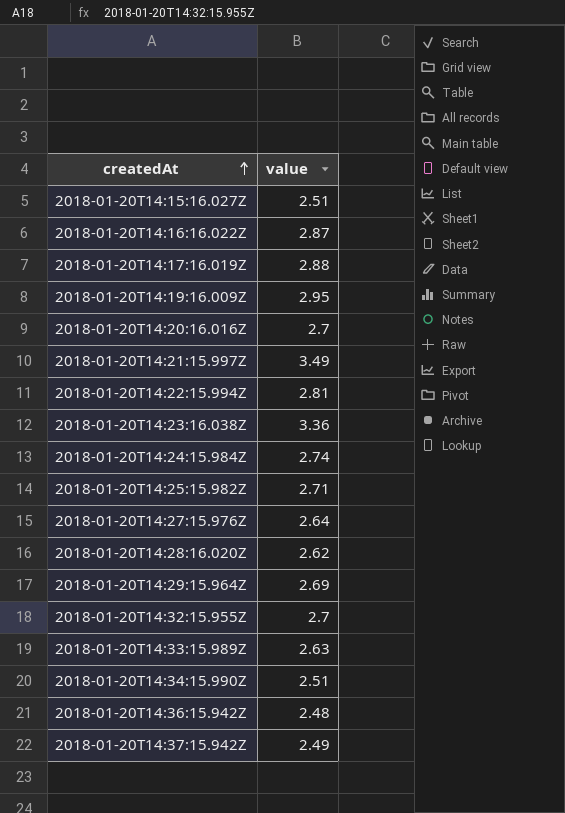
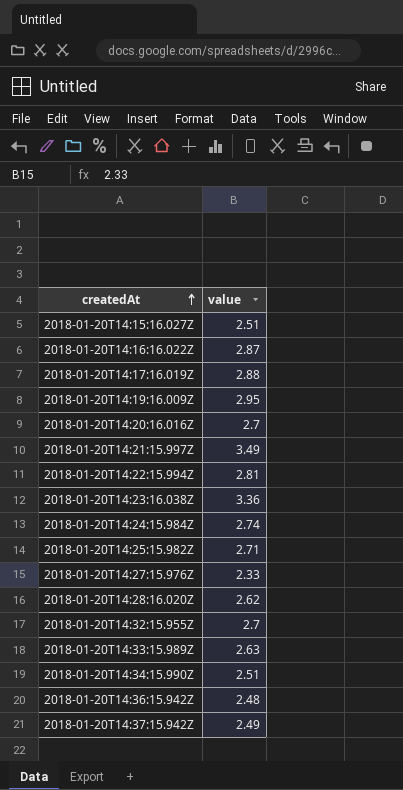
row 2018-01-20T14:29:15.964Z: 2.69 -> none
2018-01-20T14:27:15.976Z | value: 2.64 -> 2.33

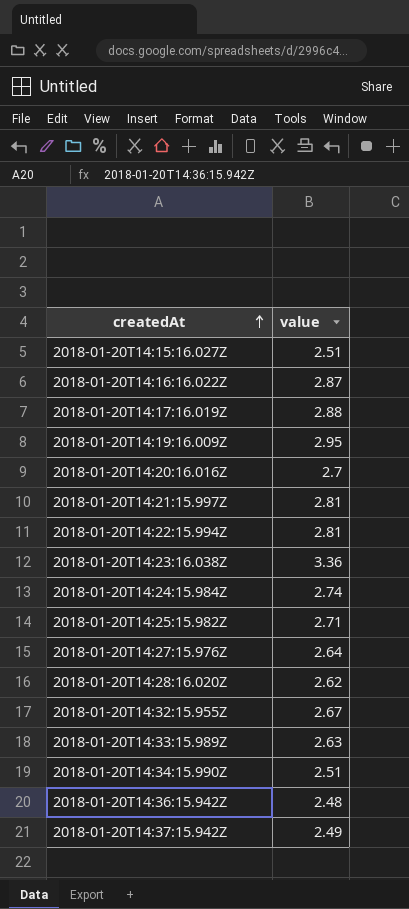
2018-01-20T14:21:15.997Z | value: 3.49 -> 2.81
2018-01-20T14:27:15.976Z | value: 2.33 -> 2.64
2018-01-20T14:32:15.955Z | value: 2.7 -> 2.67

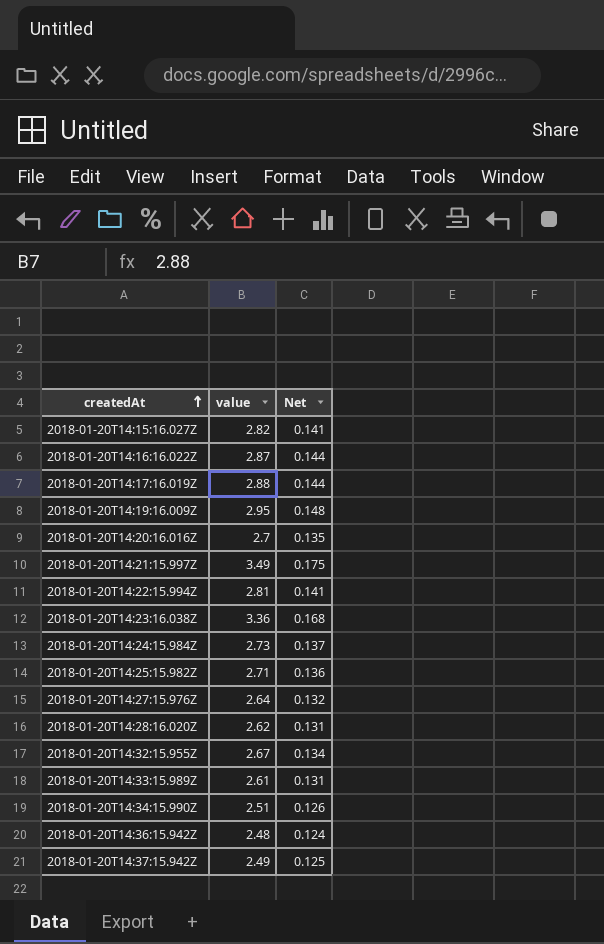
column Net | formula: none -> [value] * 0.05
2018-01-20T14:15:16.027Z | value: 2.51 -> 2.82
2018-01-20T14:21:15.997Z | value: 2.81 -> 3.49
2018-01-20T14:24:15.984Z | value: 2.74 -> 2.73
2018-01-20T14:33:15.989Z | value: 2.63 -> 2.61

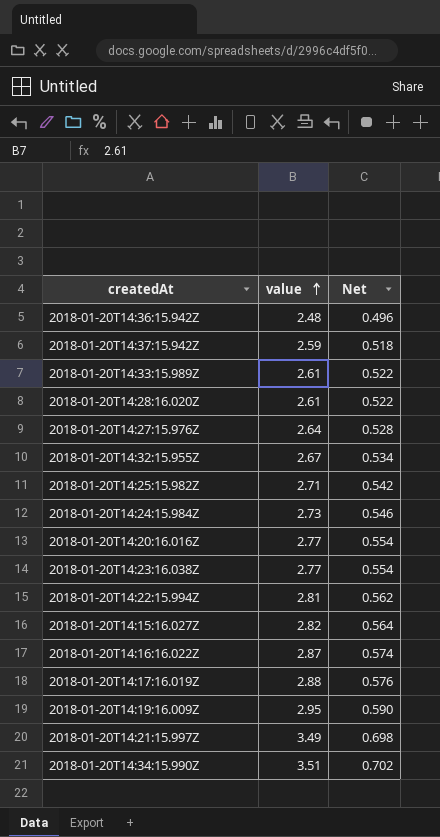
row order: createdAt ascending -> value ascending
column Net | formula: [value] * 0.05 -> [value] * 0.2
2018-01-20T14:37:15.942Z | value: 2.49 -> 2.59
2018-01-20T14:28:16.020Z | value: 2.62 -> 2.61
2018-01-20T14:20:16.016Z | value: 2.7 -> 2.77
2018-01-20T14:23:16.038Z | value: 3.36 -> 2.77
2018-01-20T14:34:15.990Z | value: 2.51 -> 3.51

